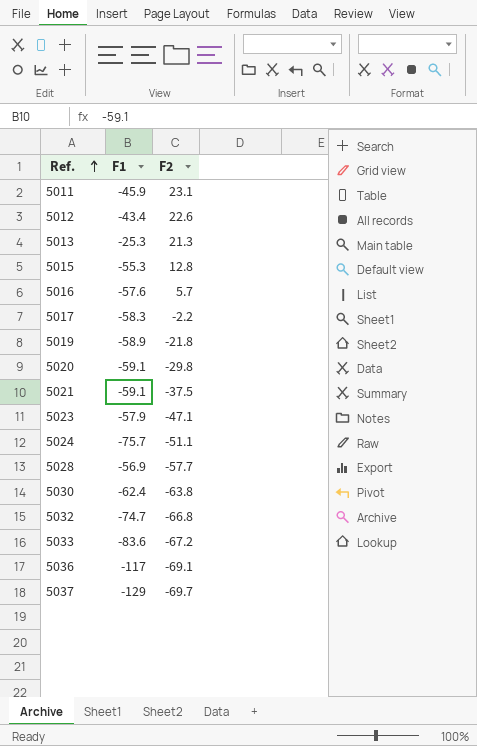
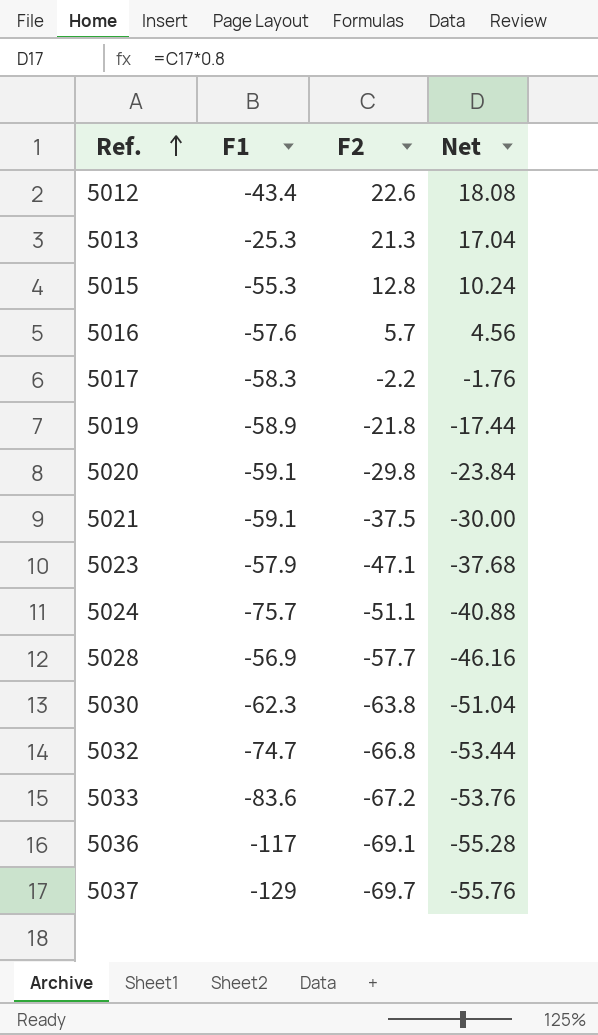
column Net | formula: none -> [F2] * 0.8
row 5011: -45.9 | 23.1 -> none
5030 | F1: -62.4 -> -62.3

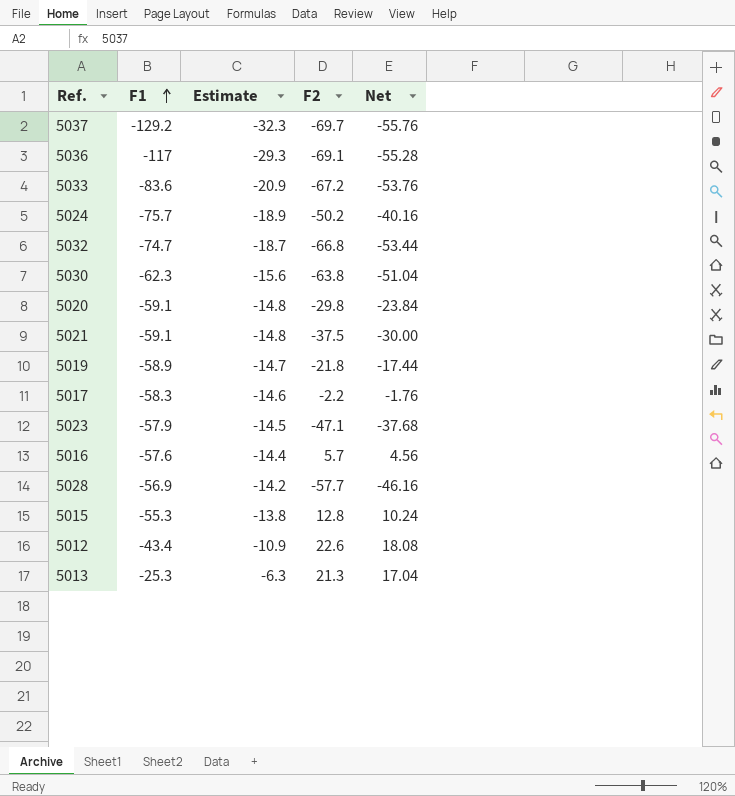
row order: Ref. ascending -> F1 ascending
column Estimate | formula: none -> [F1] * 0.25
5037 | F1: -129 -> -129.2
5024 | F2: -51.1 -> -50.2
5024 | Net: -40.88 -> -40.16

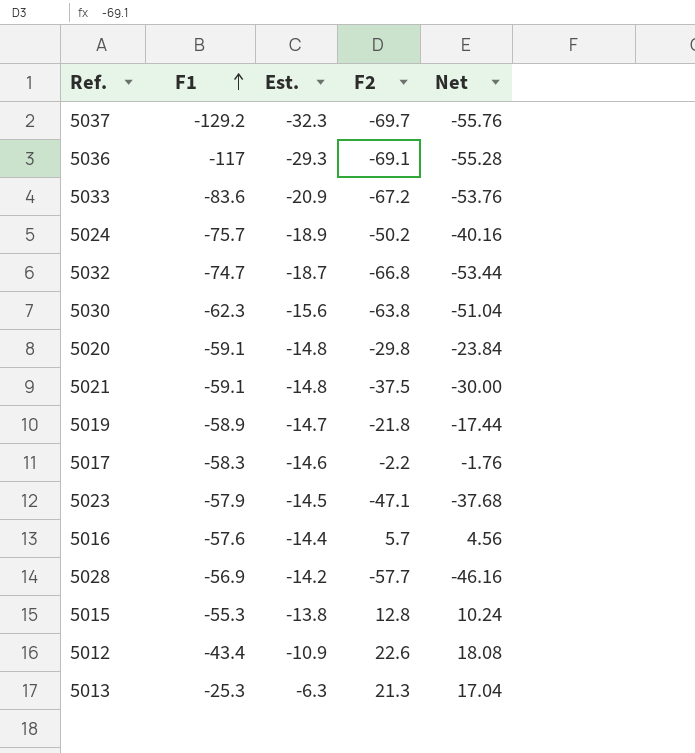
column name: Estimate -> Est.

